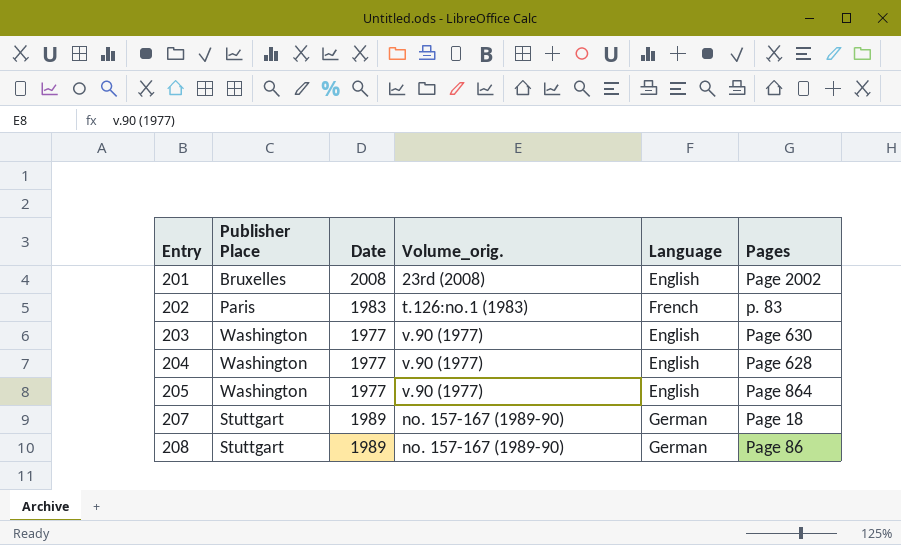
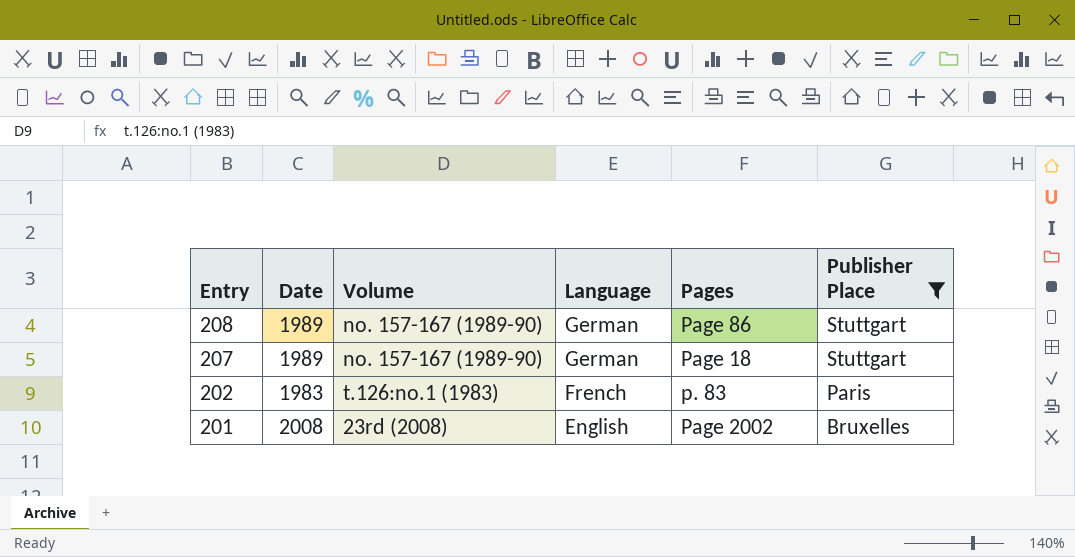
filter: none -> Publisher Place != Washington
row order: Entry ascending -> Entry descending
column name: Volume_orig. -> Volume
column Publisher Place | position: 2 -> 6

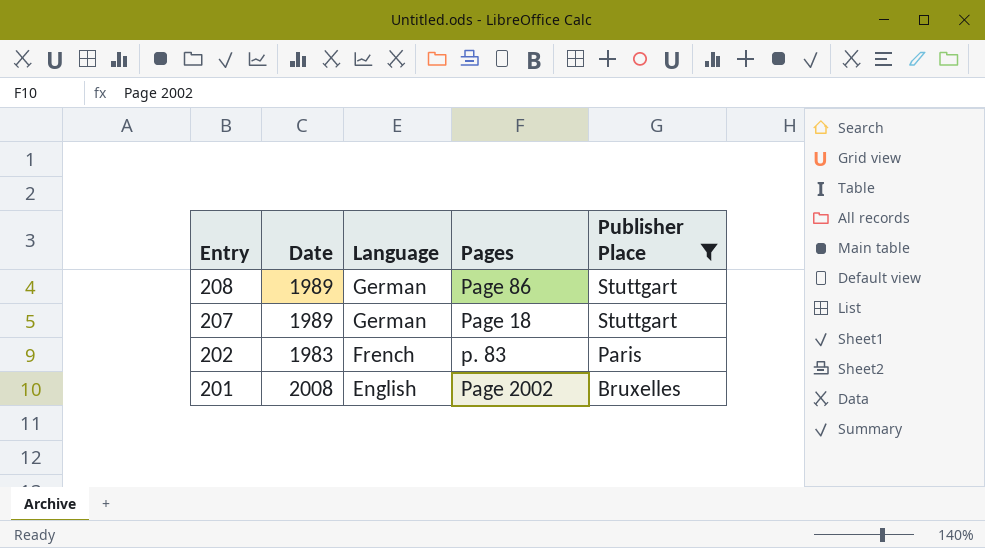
column Volume | position: 3 -> none

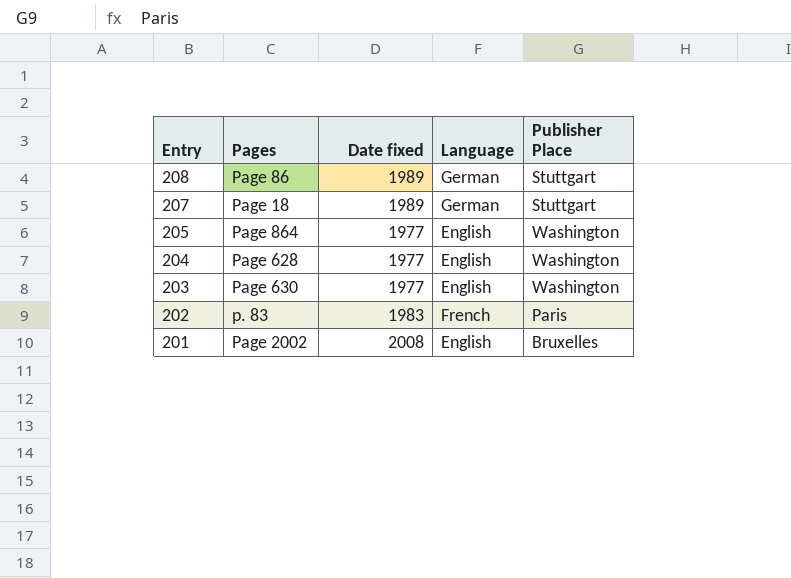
filter: Publisher Place != Washington -> none
column Pages | position: 4 -> 2
column name: Date -> Date fixed

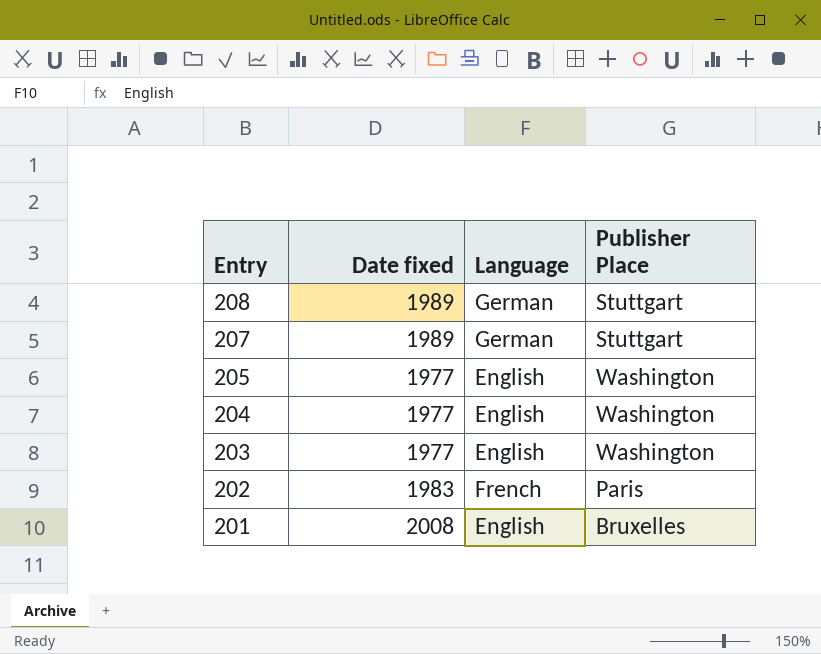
column Pages | position: 2 -> none

